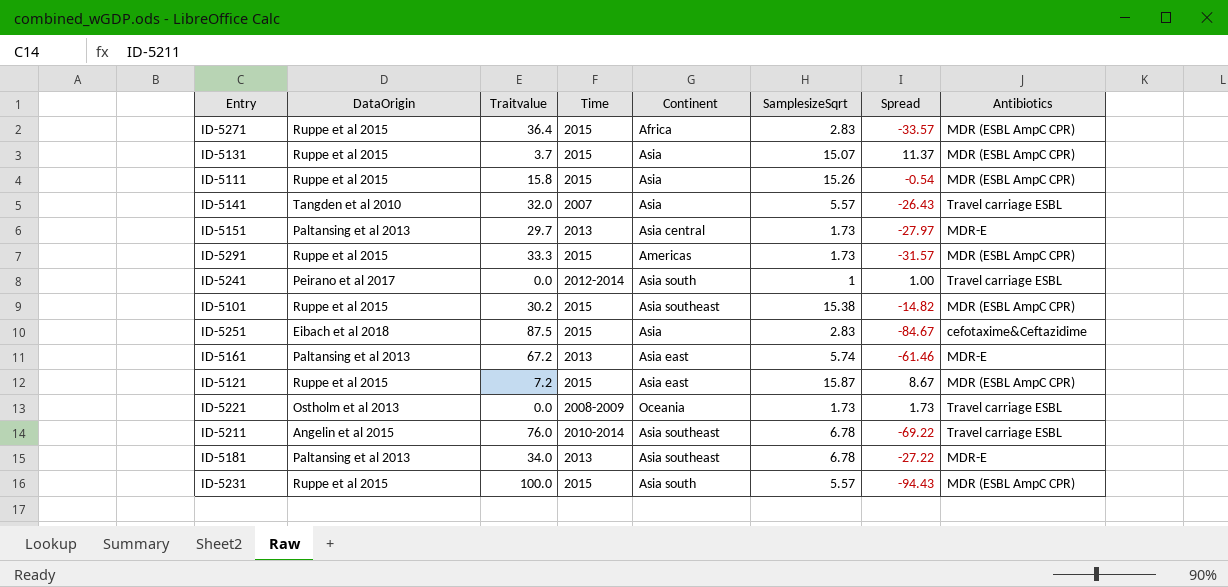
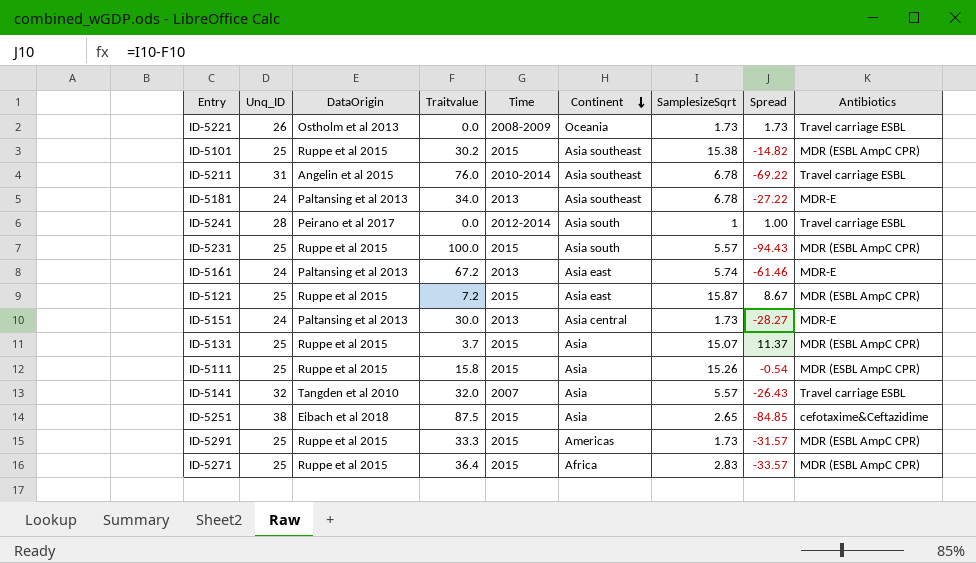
row order: none -> Continent descending
column Unq_ID | position: none -> 2
ID-5151 | Traitvalue: 29.7 -> 30.0
ID-5151 | Spread: -27.97 -> -28.27
ID-5251 | SamplesizeSqrt: 2.83 -> 2.65
ID-5251 | Spread: -84.67 -> -84.85

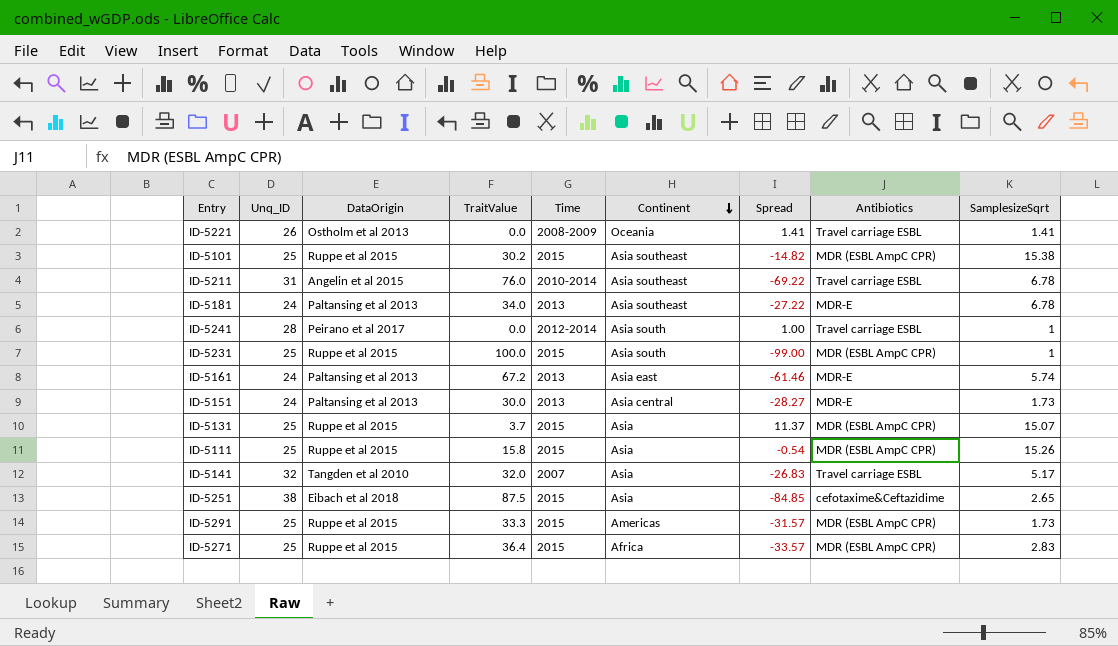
column name: Traitvalue -> TraitValue
column SamplesizeSqrt | position: 7 -> 9
row ID-5121: 25 | Ruppe et al 2015 | 7.2 | 2015 | Asia east | 15.87 | 8.67 | MDR (ESBL AmpC CPR) -> none
ID-5221 | Spread: 1.73 -> 1.41
ID-5221 | SamplesizeSqrt: 1.73 -> 1.41
ID-5231 | Spread: -94.43 -> -99.00
ID-5231 | SamplesizeSqrt: 5.57 -> 1
ID-5141 | Spread: -26.43 -> -26.83
ID-5141 | SamplesizeSqrt: 5.57 -> 5.17

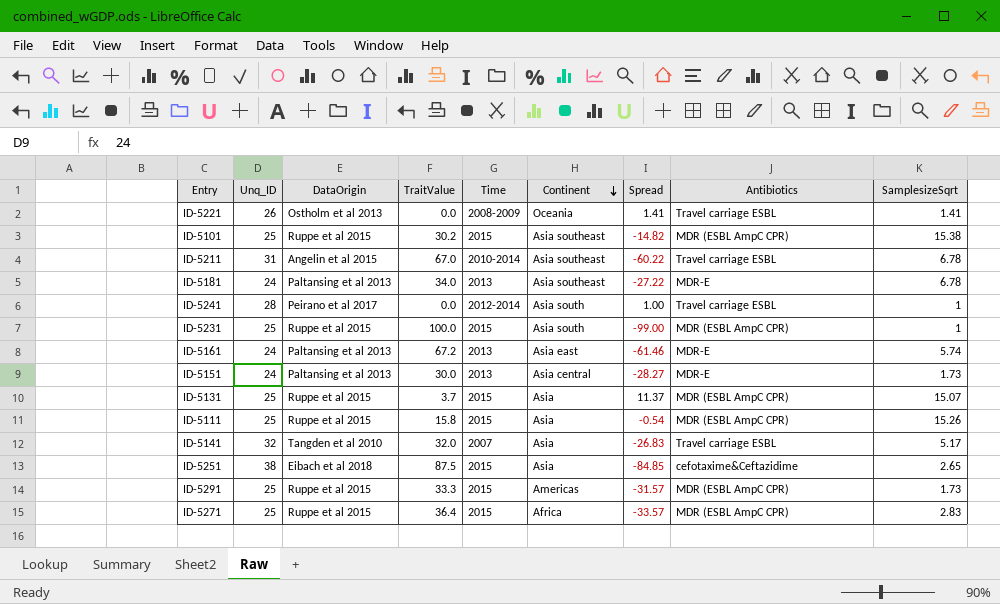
ID-5211 | TraitValue: 76.0 -> 67.0
ID-5211 | Spread: -69.22 -> -60.22

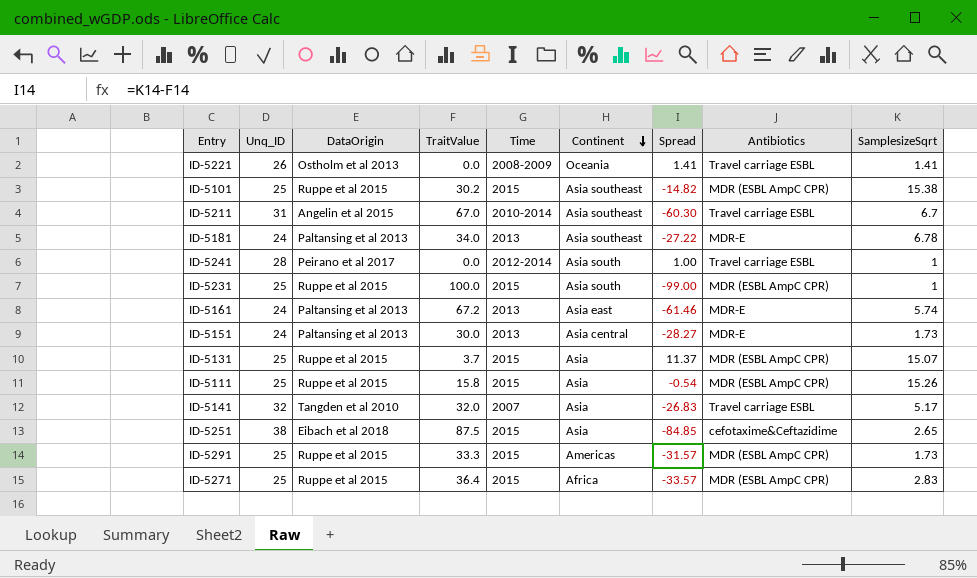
ID-5211 | Spread: -60.22 -> -60.30
ID-5211 | SamplesizeSqrt: 6.78 -> 6.7

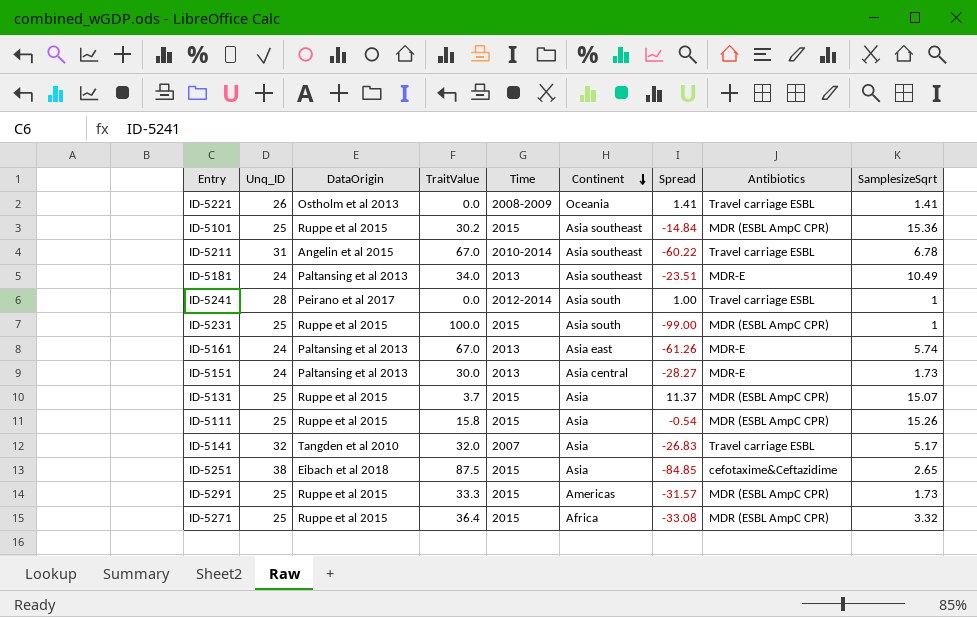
ID-5101 | Spread: -14.82 -> -14.84
ID-5101 | SamplesizeSqrt: 15.38 -> 15.36
ID-5211 | Spread: -60.30 -> -60.22
ID-5211 | SamplesizeSqrt: 6.7 -> 6.78
ID-5181 | Spread: -27.22 -> -23.51
ID-5181 | SamplesizeSqrt: 6.78 -> 10.49
ID-5161 | TraitValue: 67.2 -> 67.0
ID-5161 | Spread: -61.46 -> -61.26
ID-5271 | Spread: -33.57 -> -33.08
ID-5271 | SamplesizeSqrt: 2.83 -> 3.32

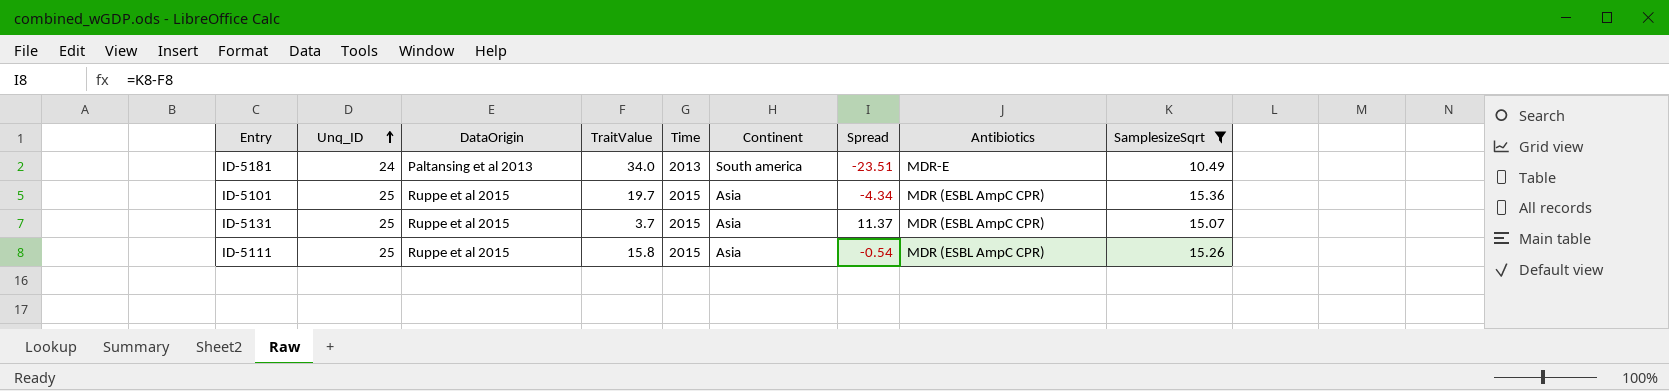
filter: none -> SamplesizeSqrt >= 10.49
row order: Continent descending -> Unq_ID ascending
ID-5181 | Continent: Asia southeast -> South america
ID-5101 | TraitValue: 30.2 -> 19.7
ID-5101 | Continent: Asia southeast -> Asia
ID-5101 | Spread: -14.84 -> -4.34

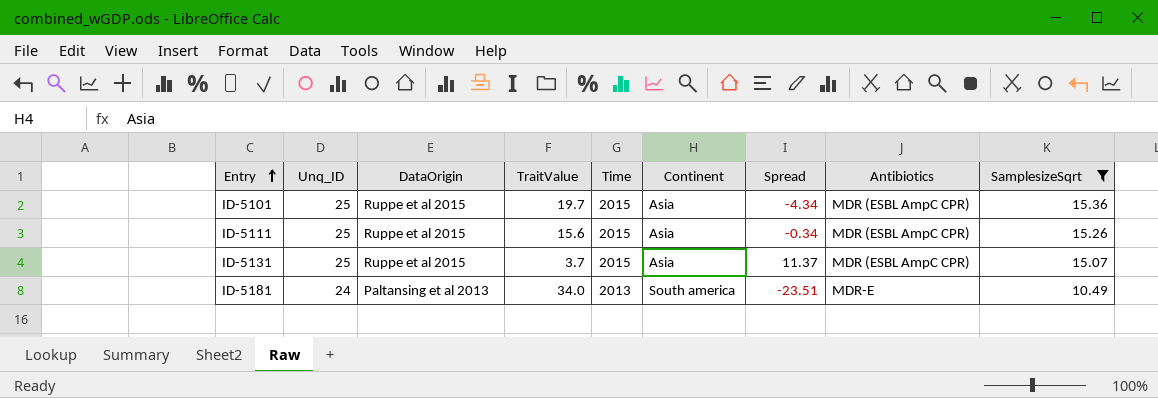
row order: Unq_ID ascending -> Entry ascending
ID-5111 | TraitValue: 15.8 -> 15.6
ID-5111 | Spread: -0.54 -> -0.34

